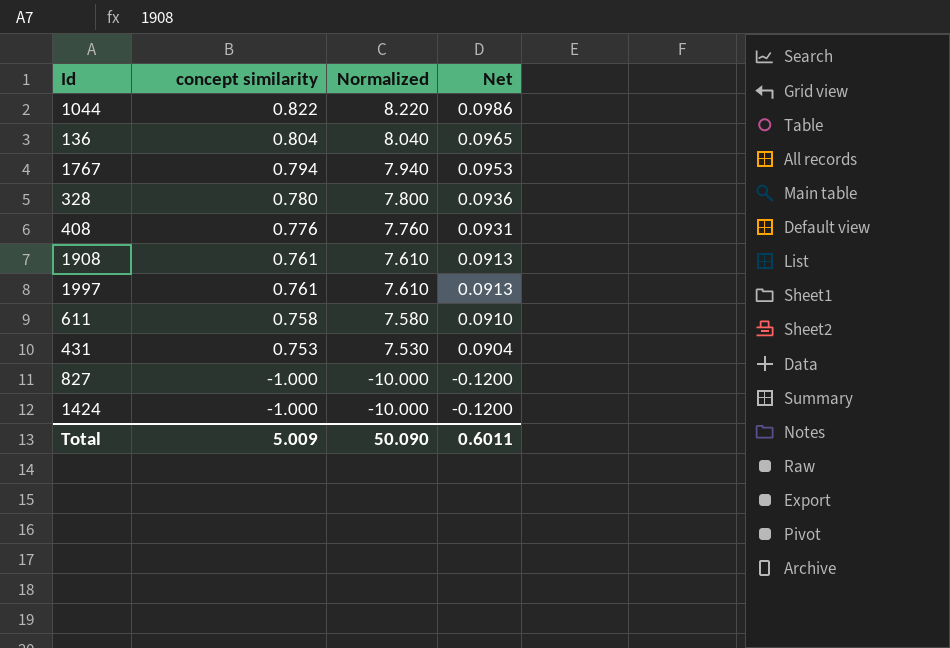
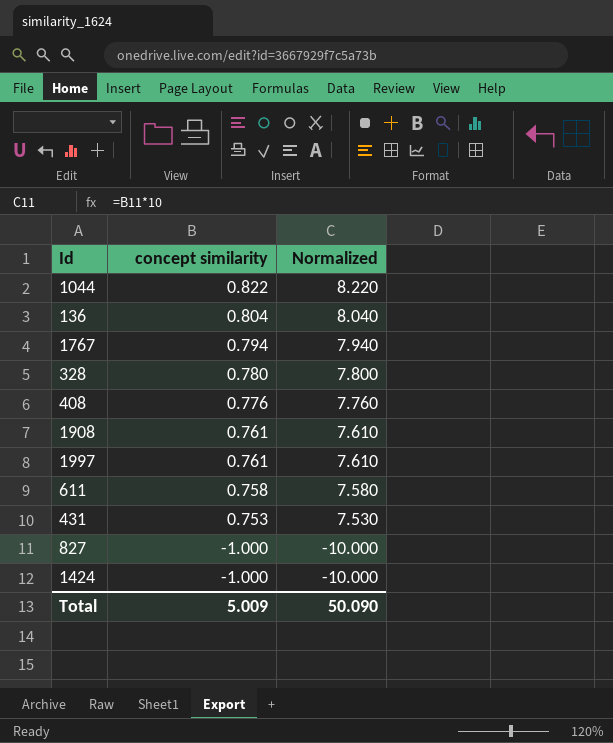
column Net | formula: [concept similarity] * 0.12 -> none

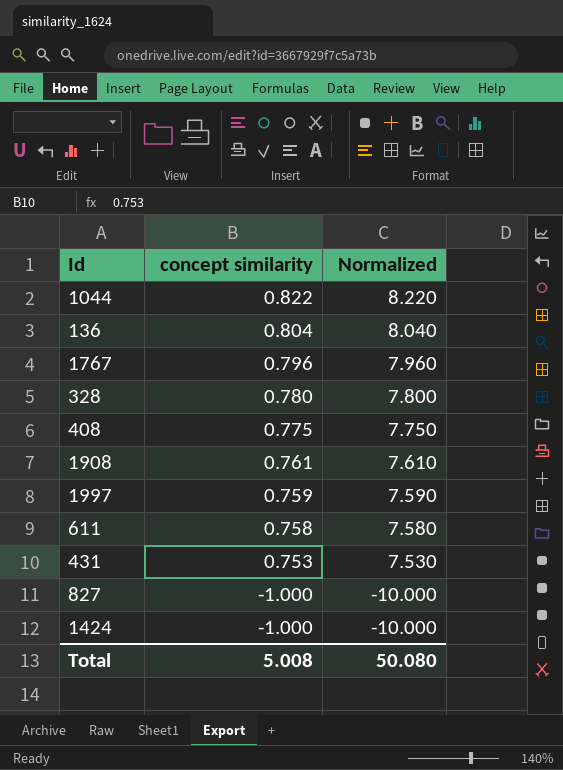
1767 | concept similarity: 0.794 -> 0.796
1767 | Normalized: 7.940 -> 7.960
408 | concept similarity: 0.776 -> 0.775
408 | Normalized: 7.760 -> 7.750
1997 | concept similarity: 0.761 -> 0.759
1997 | Normalized: 7.610 -> 7.590
Total | concept similarity: 5.009 -> 5.008
Total | Normalized: 50.090 -> 50.080

